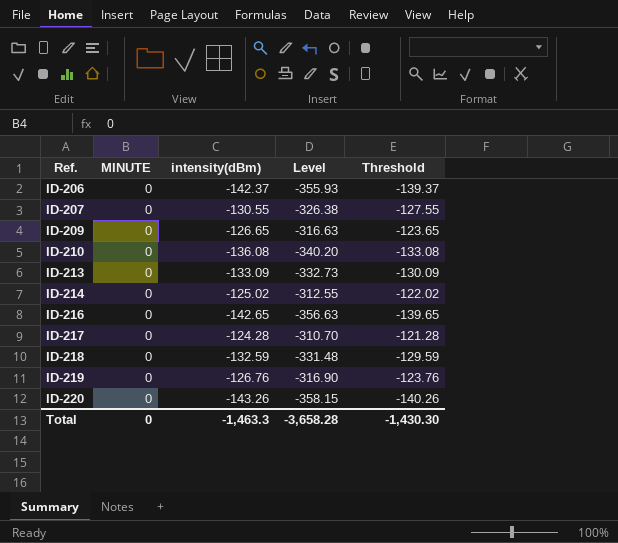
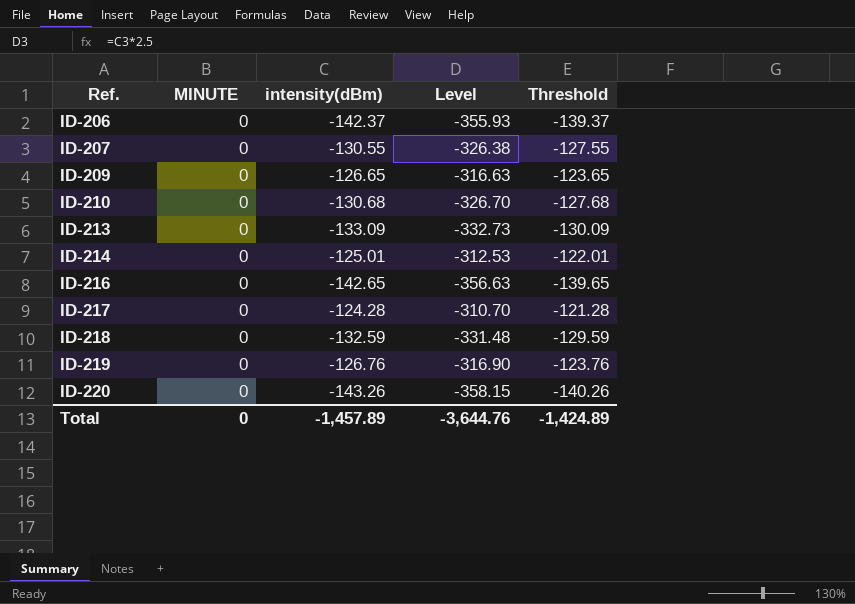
ID-210 | intensity(dBm): -136.08 -> -130.68
ID-210 | Level: -340.20 -> -326.70
ID-210 | Threshold: -133.08 -> -127.68
ID-214 | intensity(dBm): -125.02 -> -125.01
ID-214 | Level: -312.55 -> -312.53
ID-214 | Threshold: -122.02 -> -122.01
Total | intensity(dBm): -1,463.3 -> -1,457.89
Total | Level: -3,658.28 -> -3,644.76
Total | Threshold: -1,430.30 -> -1,424.89

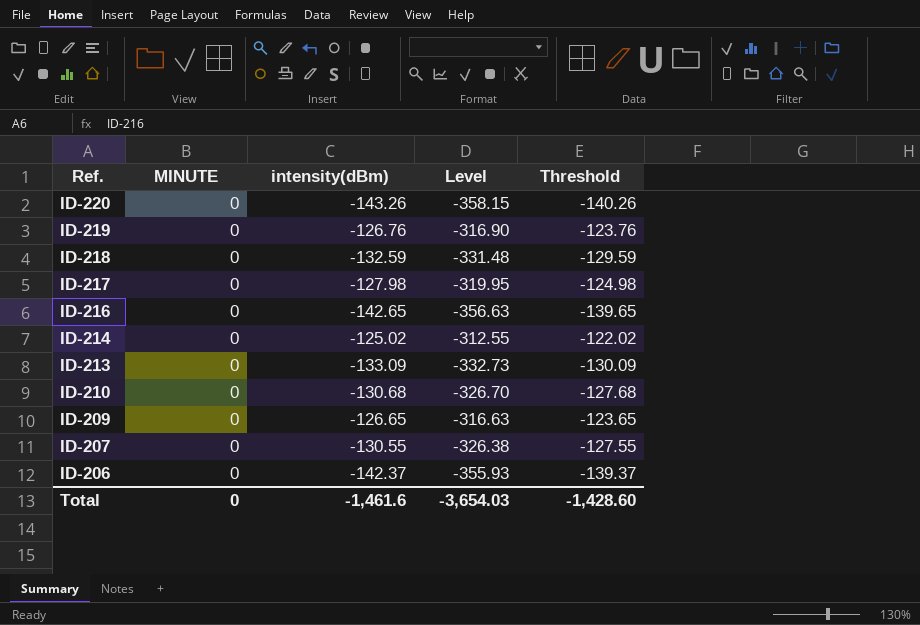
row order: Ref. ascending -> Ref. descending
ID-217 | intensity(dBm): -124.28 -> -127.98
ID-217 | Level: -310.70 -> -319.95
ID-217 | Threshold: -121.28 -> -124.98
ID-214 | intensity(dBm): -125.01 -> -125.02
ID-214 | Level: -312.53 -> -312.55
ID-214 | Threshold: -122.01 -> -122.02
Total | intensity(dBm): -1,457.89 -> -1,461.6
Total | Level: -3,644.76 -> -3,654.03
Total | Threshold: -1,424.89 -> -1,428.60

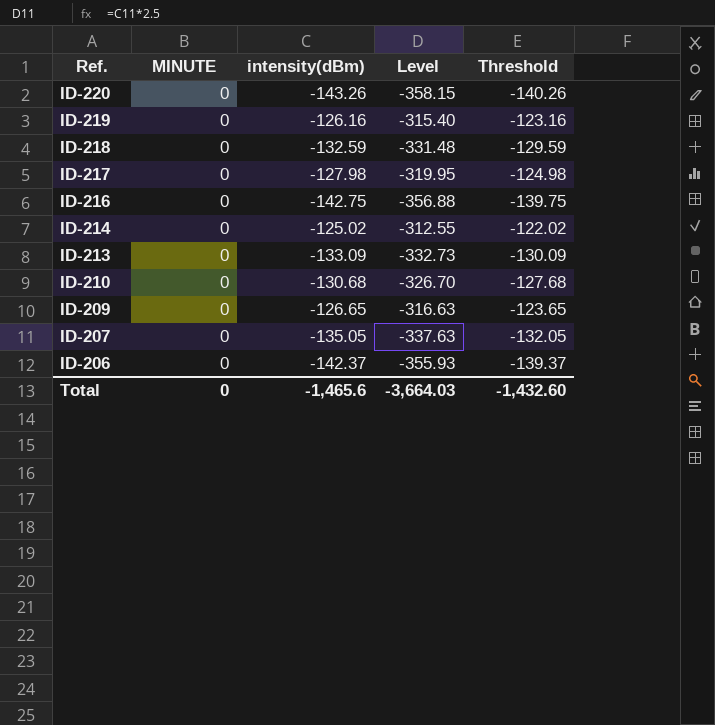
ID-219 | intensity(dBm): -126.76 -> -126.16
ID-219 | Level: -316.90 -> -315.40
ID-219 | Threshold: -123.76 -> -123.16
ID-216 | intensity(dBm): -142.65 -> -142.75
ID-216 | Level: -356.63 -> -356.88
ID-216 | Threshold: -139.65 -> -139.75
ID-207 | intensity(dBm): -130.55 -> -135.05
ID-207 | Level: -326.38 -> -337.63
ID-207 | Threshold: -127.55 -> -132.05
Total | intensity(dBm): -1,461.6 -> -1,465.6
Total | Level: -3,654.03 -> -3,664.03
Total | Threshold: -1,428.60 -> -1,432.60

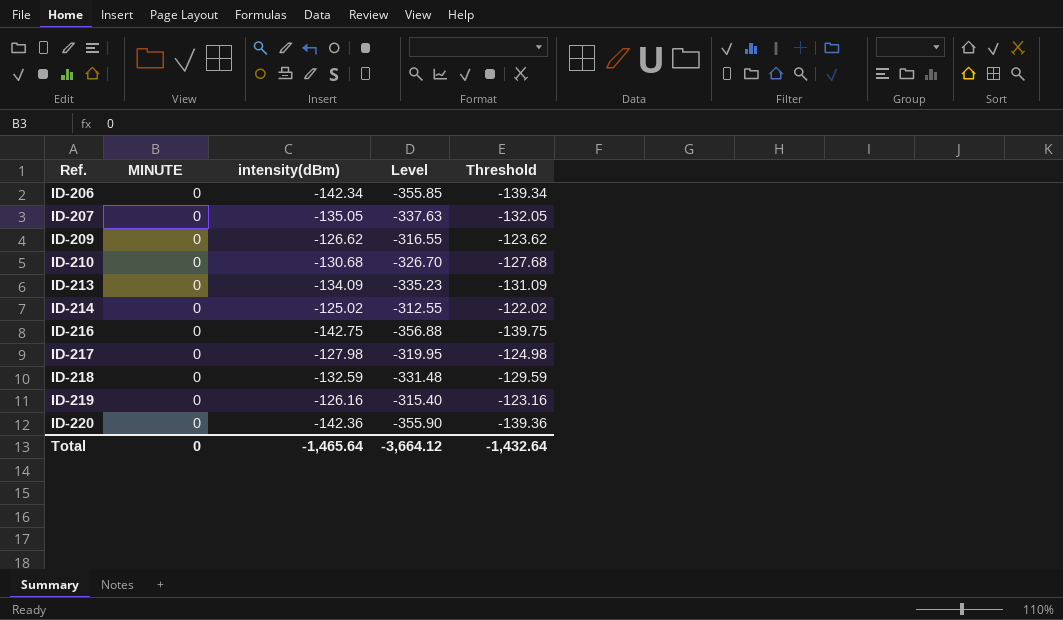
row order: Ref. descending -> Ref. ascending
ID-206 | intensity(dBm): -142.37 -> -142.34
ID-206 | Level: -355.93 -> -355.85
ID-206 | Threshold: -139.37 -> -139.34
ID-209 | intensity(dBm): -126.65 -> -126.62
ID-209 | Level: -316.63 -> -316.55
ID-209 | Threshold: -123.65 -> -123.62
ID-213 | intensity(dBm): -133.09 -> -134.09
ID-213 | Level: -332.73 -> -335.23
ID-213 | Threshold: -130.09 -> -131.09
ID-220 | intensity(dBm): -143.26 -> -142.36
ID-220 | Level: -358.15 -> -355.90
ID-220 | Threshold: -140.26 -> -139.36
Total | intensity(dBm): -1,465.6 -> -1,465.64
Total | Level: -3,664.03 -> -3,664.12
Total | Threshold: -1,432.60 -> -1,432.64

